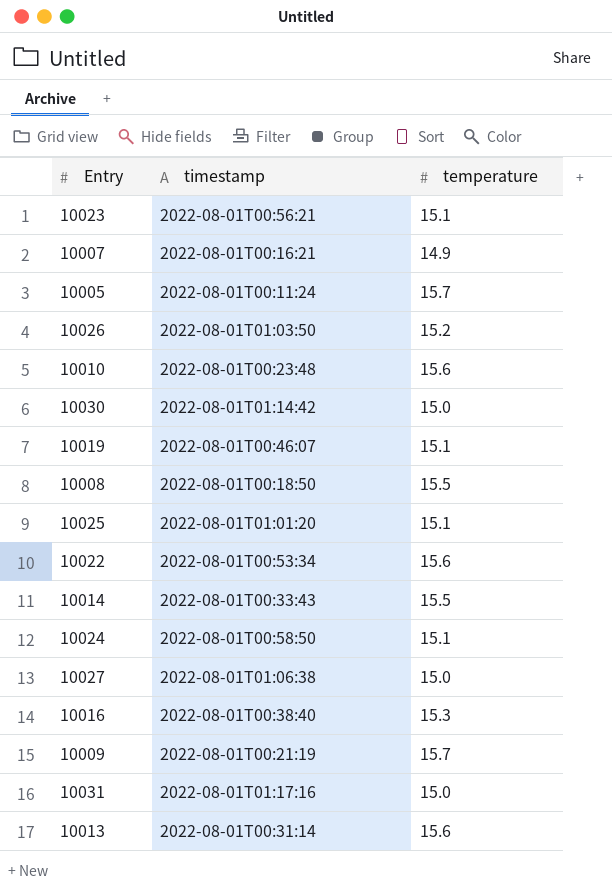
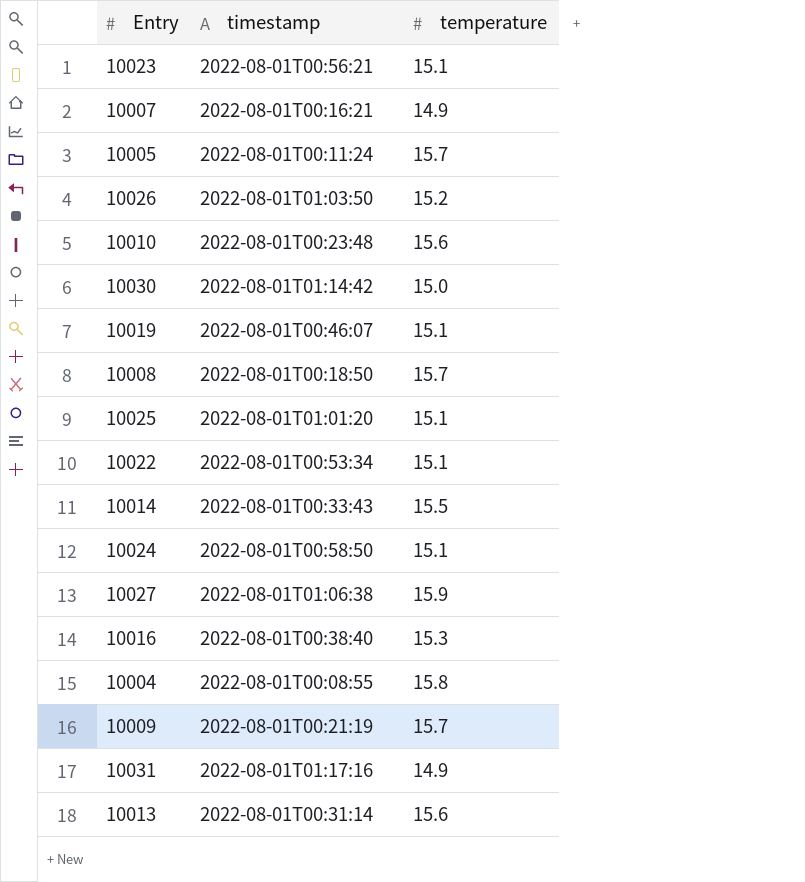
10008 | temperature: 15.5 -> 15.7
10022 | temperature: 15.6 -> 15.1
10027 | temperature: 15.0 -> 15.9
row 10004: none -> 2022-08-01T00:08:55 | 15.8
10031 | temperature: 15.0 -> 14.9

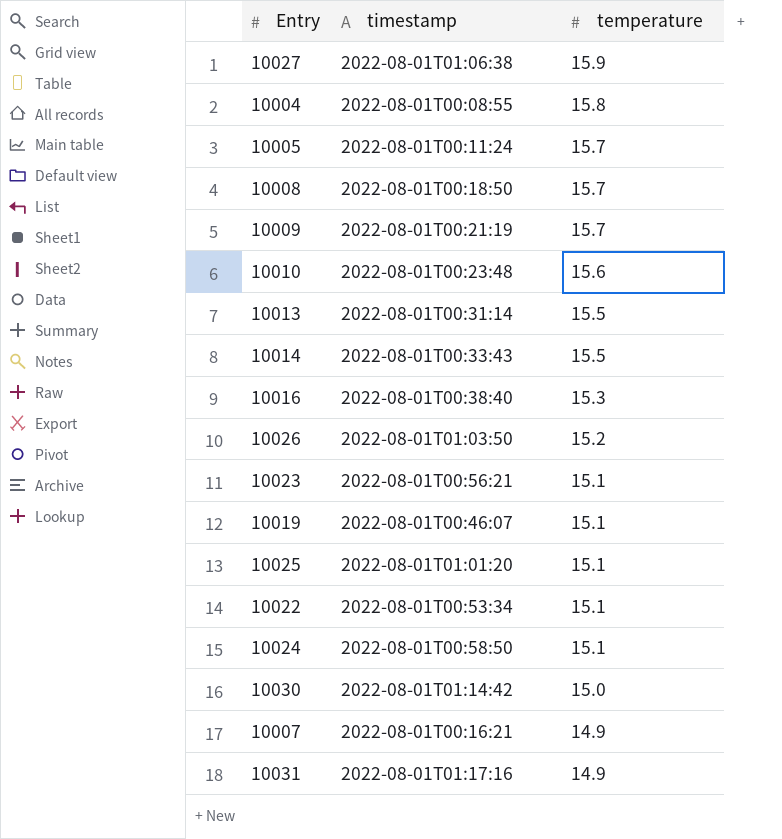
row order: none -> temperature descending
10013 | temperature: 15.6 -> 15.5

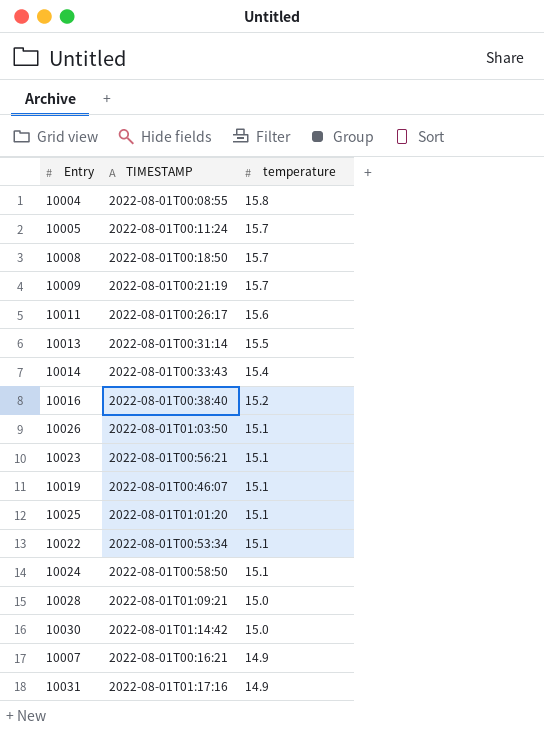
column name: timestamp -> TIMESTAMP
row 10027: 2022-08-01T01:06:38 | 15.9 -> none
row 10010: 2022-08-01T00:23:48 | 15.6 -> none
row 10011: none -> 2022-08-01T00:26:17 | 15.6
10014 | temperature: 15.5 -> 15.4
10016 | temperature: 15.3 -> 15.2
10026 | temperature: 15.2 -> 15.1
row 10028: none -> 2022-08-01T01:09:21 | 15.0

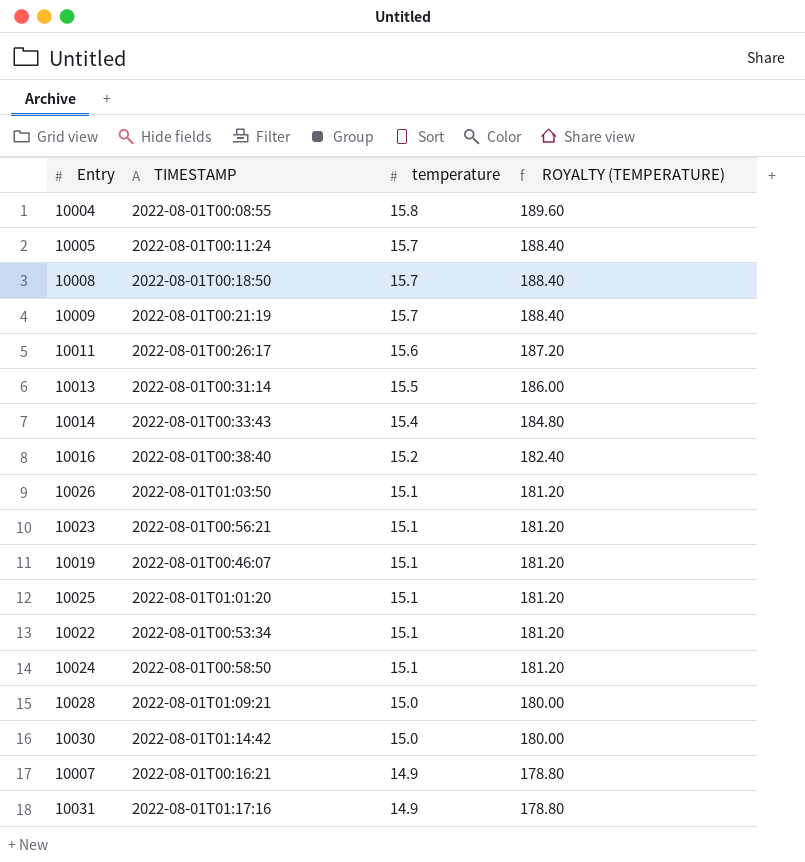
column ROYALTY (TEMPERATURE) | formula: none -> [temperature] * 12

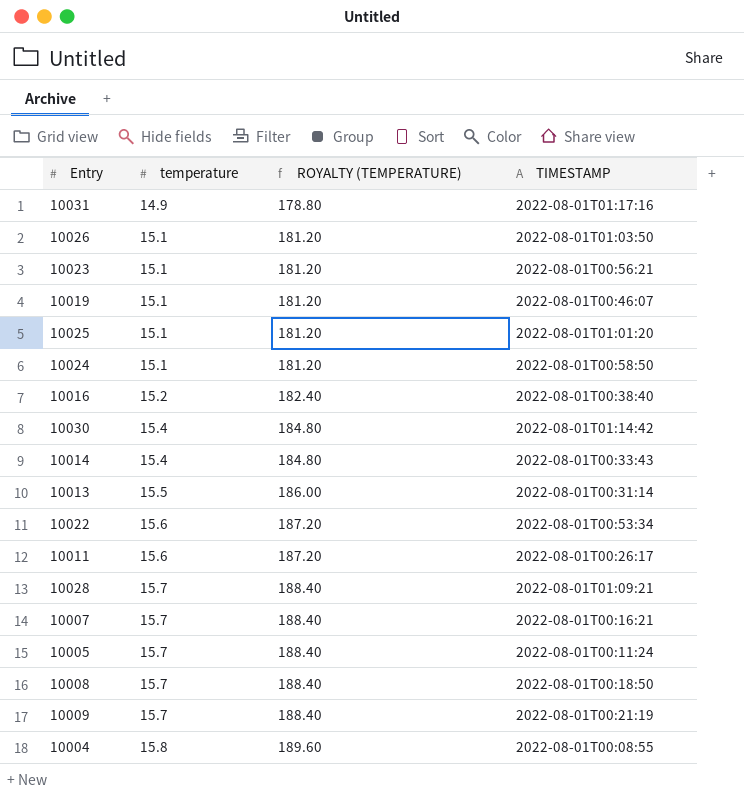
row order: temperature descending -> temperature ascending
column TIMESTAMP | position: 2 -> 4
10030 | temperature: 15.0 -> 15.4
10030 | ROYALTY (TEMPERATURE): 180.00 -> 184.80
10022 | temperature: 15.1 -> 15.6
10022 | ROYALTY (TEMPERATURE): 181.20 -> 187.20
10028 | temperature: 15.0 -> 15.7
10028 | ROYALTY (TEMPERATURE): 180.00 -> 188.40
10007 | temperature: 14.9 -> 15.7
10007 | ROYALTY (TEMPERATURE): 178.80 -> 188.40

